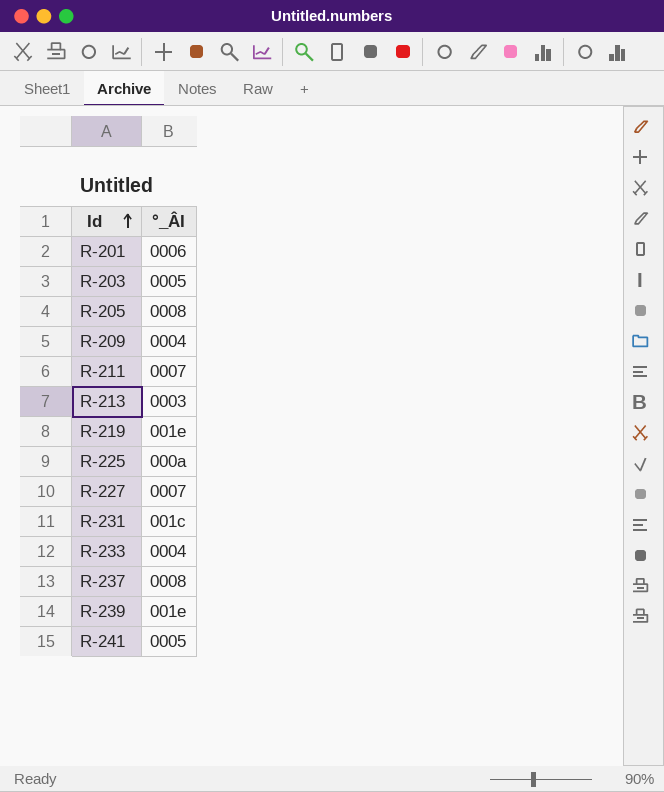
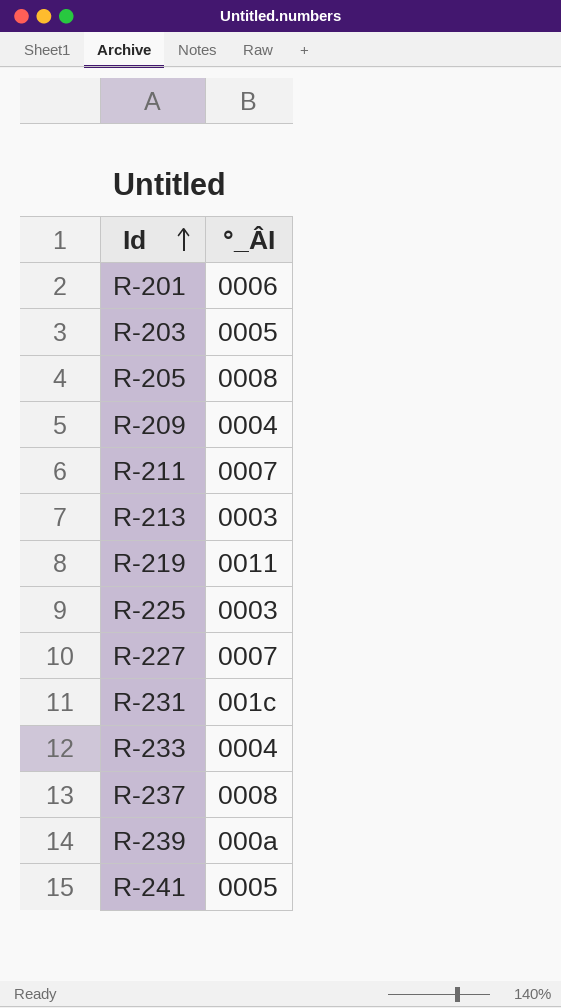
R-219 | °_ÂI: 001e -> 0011
R-225 | °_ÂI: 000a -> 0003
R-239 | °_ÂI: 001e -> 000a

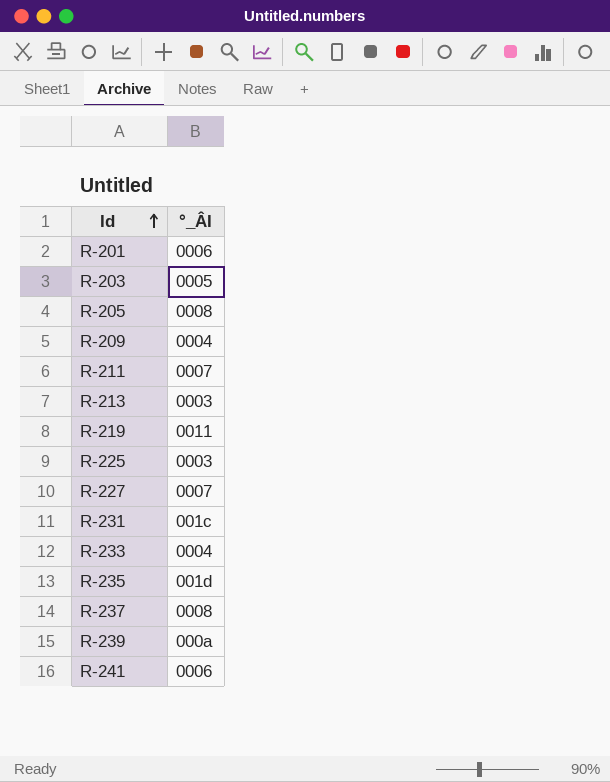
row R-235: none -> 001d
R-241 | °_ÂI: 0005 -> 0006

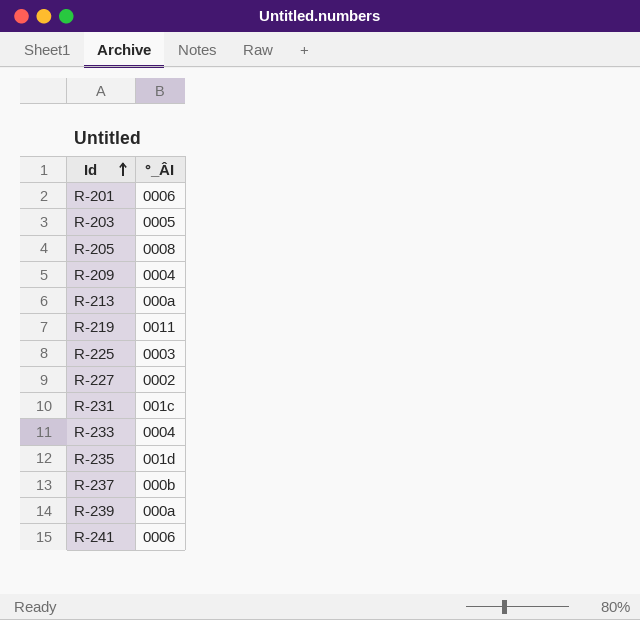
row R-211: 0007 -> none
R-213 | °_ÂI: 0003 -> 000a
R-227 | °_ÂI: 0007 -> 0002
R-237 | °_ÂI: 0008 -> 000b

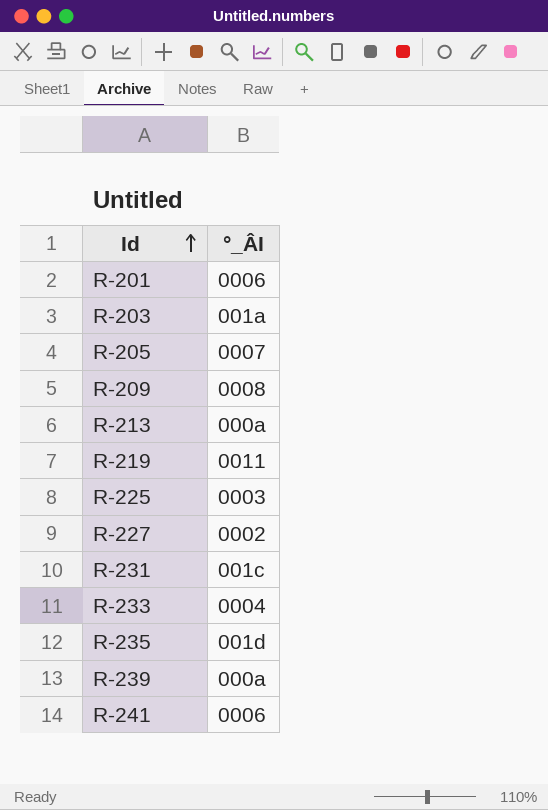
row R-237: 000b -> none
R-203 | °_ÂI: 0005 -> 001a
R-205 | °_ÂI: 0008 -> 0007
R-209 | °_ÂI: 0004 -> 0008

